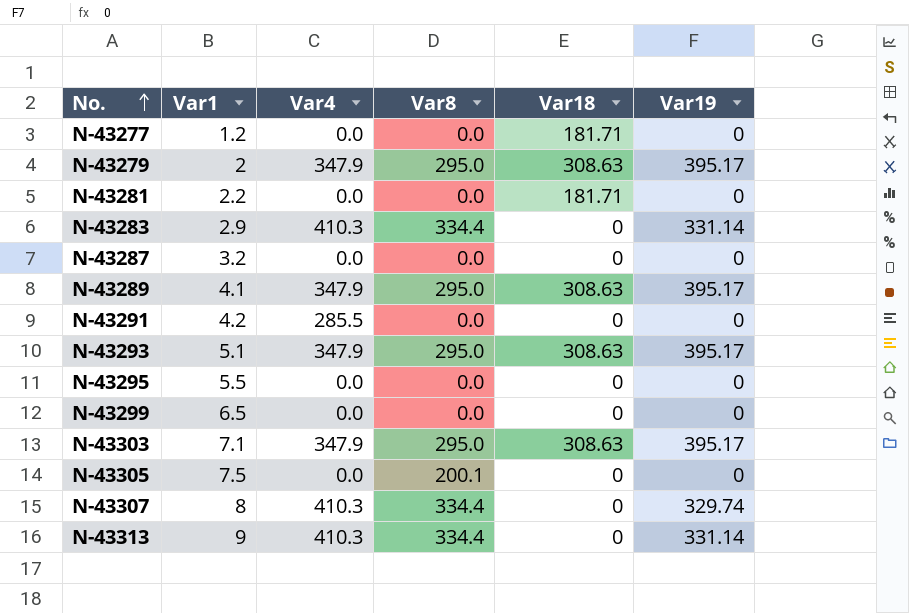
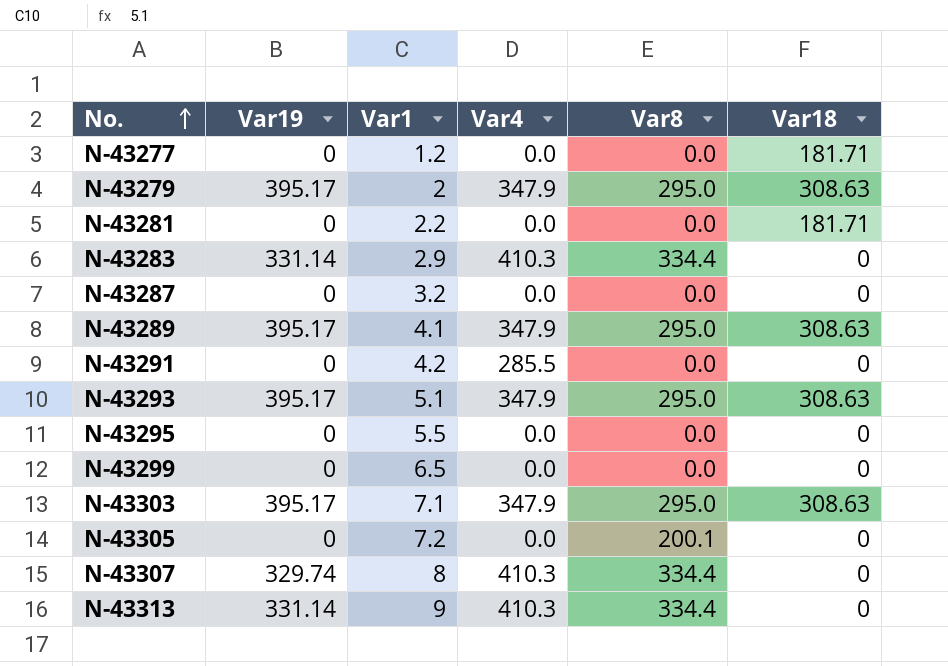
column Var19 | position: 6 -> 2
N-43305 | Var1: 7.5 -> 7.2

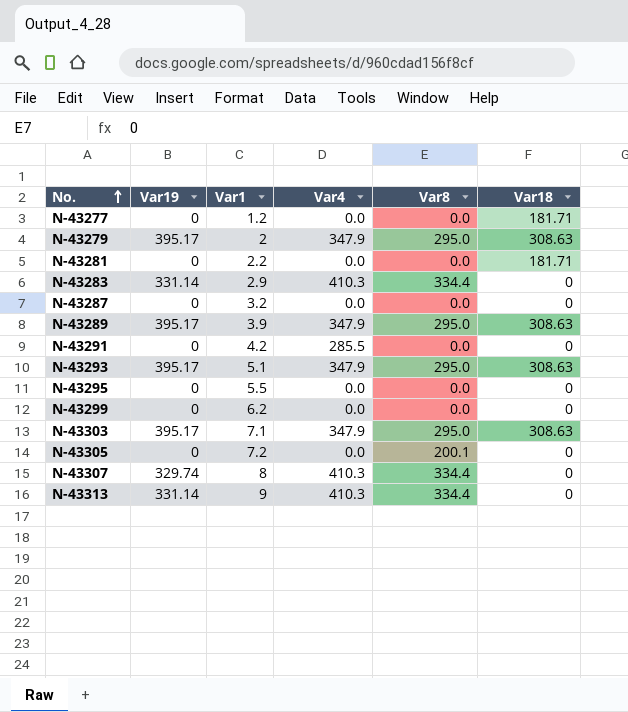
N-43289 | Var1: 4.1 -> 3.9
N-43299 | Var1: 6.5 -> 6.2

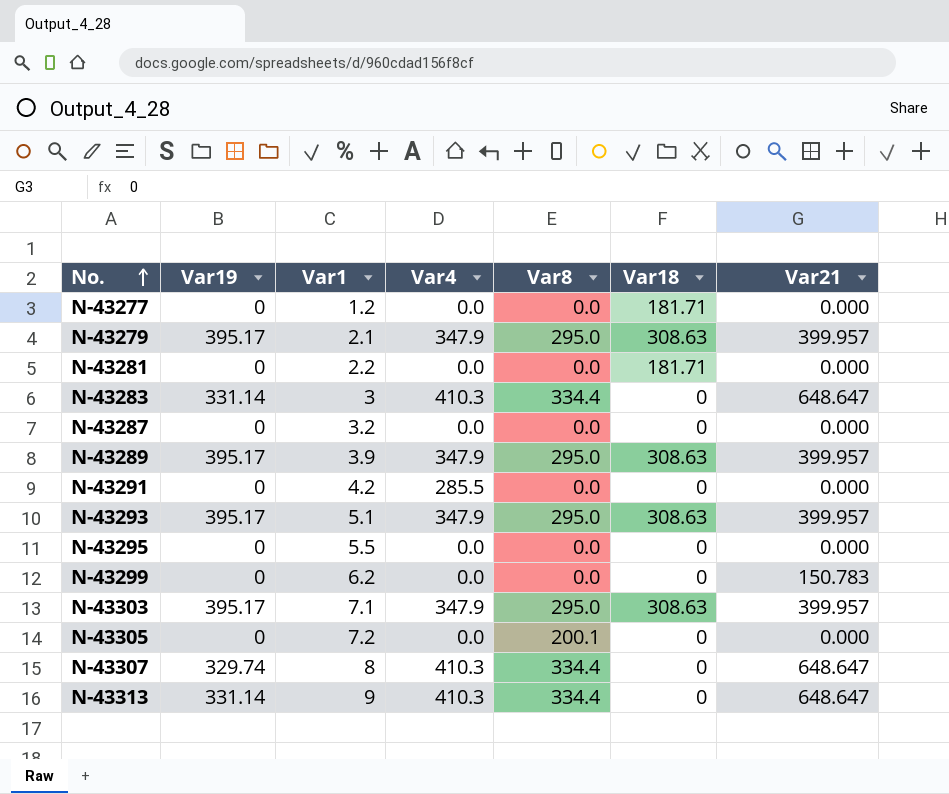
column Var21 | position: none -> 7
N-43279 | Var1: 2 -> 2.1
N-43283 | Var1: 2.9 -> 3

